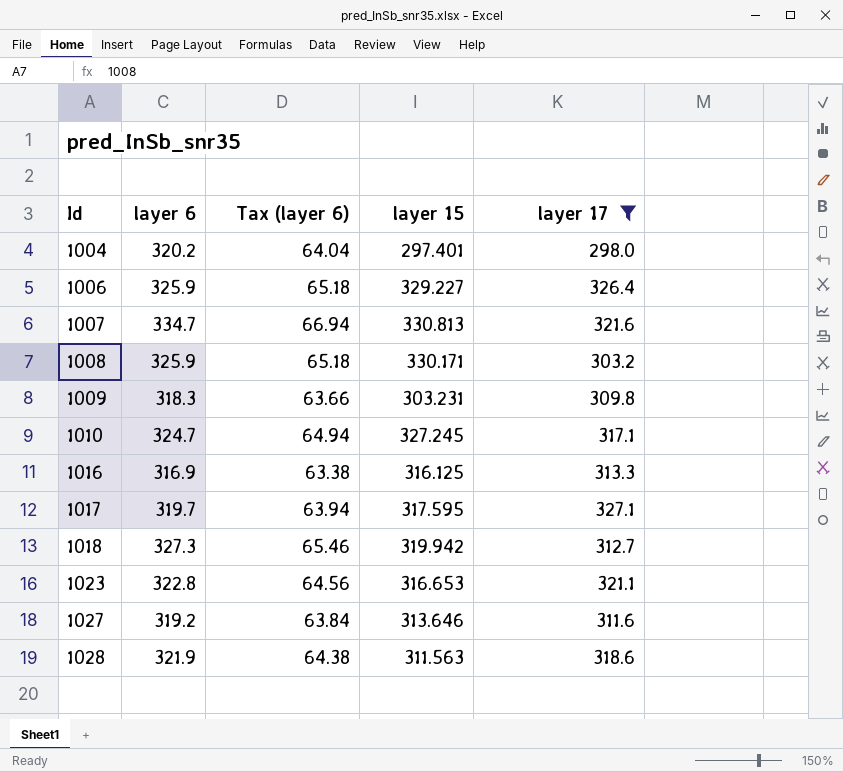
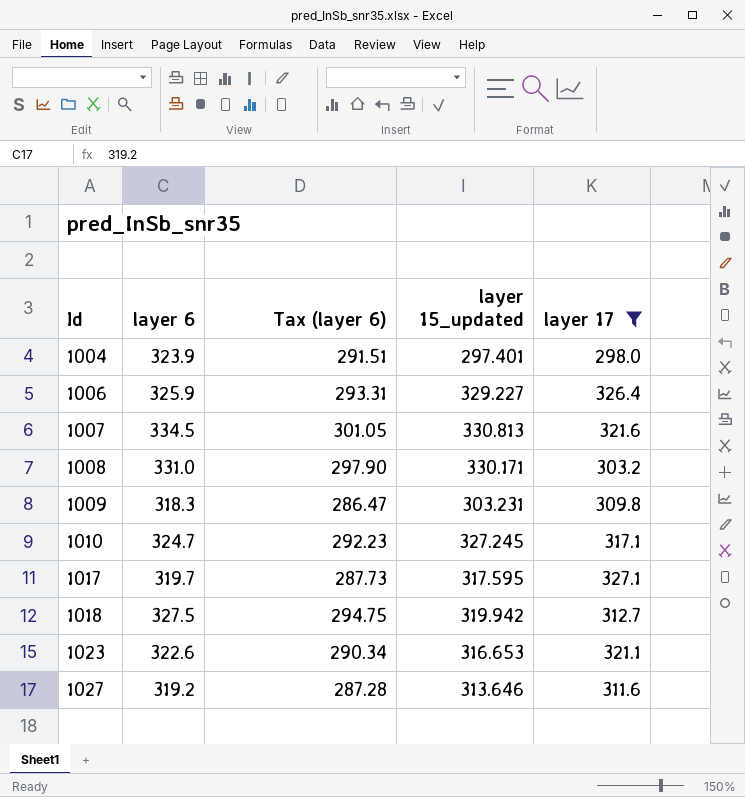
column Tax (layer 6) | formula: [layer 6] * 0.2 -> [layer 6] * 0.9
column name: layer 15 -> layer 15_updated
row 1016: 316.9 | 63.38 | 316.125 | 313.3 -> none
row 1028: 321.9 | 64.38 | 311.563 | 318.6 -> none
1004 | layer 6: 320.2 -> 323.9
1007 | layer 6: 334.7 -> 334.5
1008 | layer 6: 325.9 -> 331.0
1018 | layer 6: 327.3 -> 327.5
1023 | layer 6: 322.8 -> 322.6

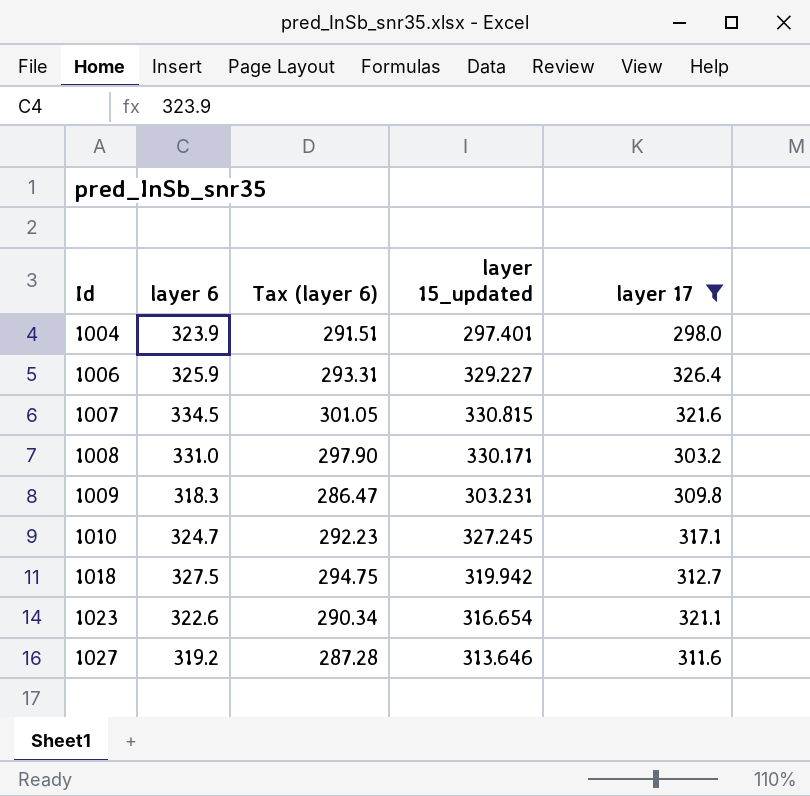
row 1017: 319.7 | 287.73 | 317.595 | 327.1 -> none
1007 | layer 15_updated: 330.813 -> 330.815
1023 | layer 15_updated: 316.653 -> 316.654

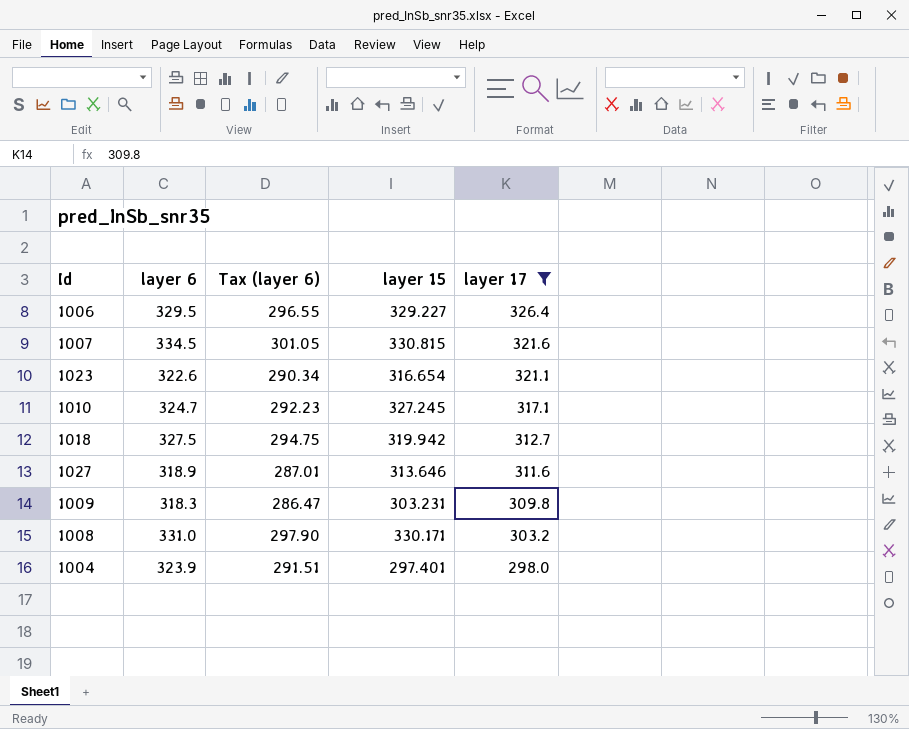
row order: Id ascending -> layer 17 descending
column name: layer 15_updated -> layer 15
1006 | layer 6: 325.9 -> 329.5
1006 | Tax (layer 6): 293.31 -> 296.55
1027 | layer 6: 319.2 -> 318.9
1027 | Tax (layer 6): 287.28 -> 287.01

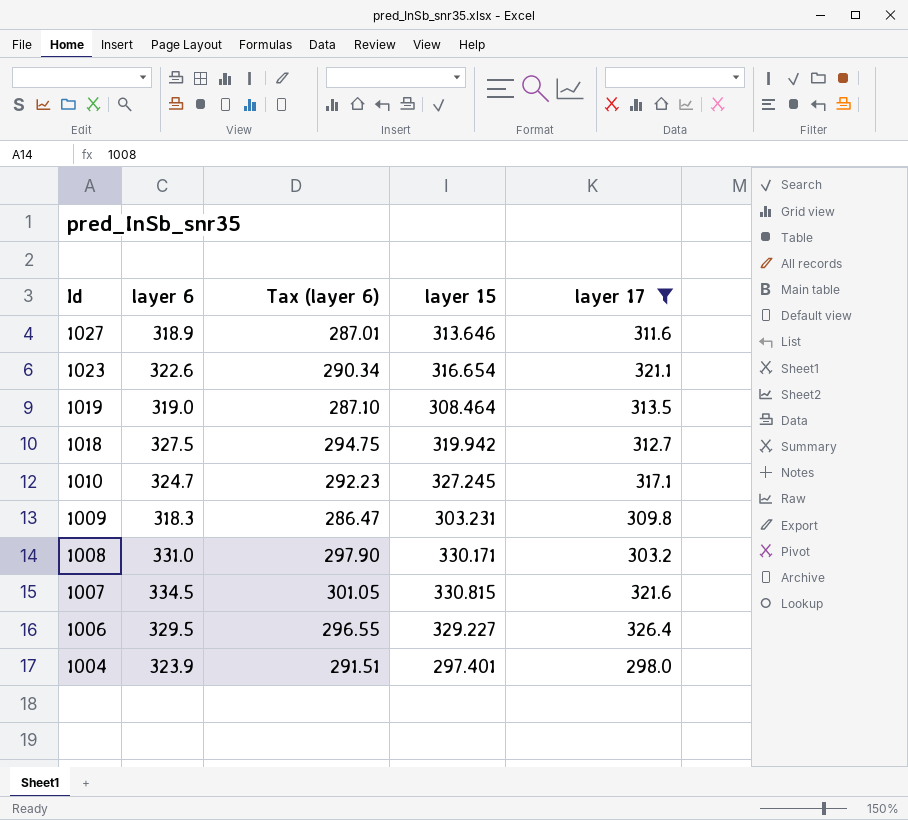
row order: layer 17 descending -> Id descending
row 1019: none -> 319.0 | 287.10 | 308.464 | 313.5

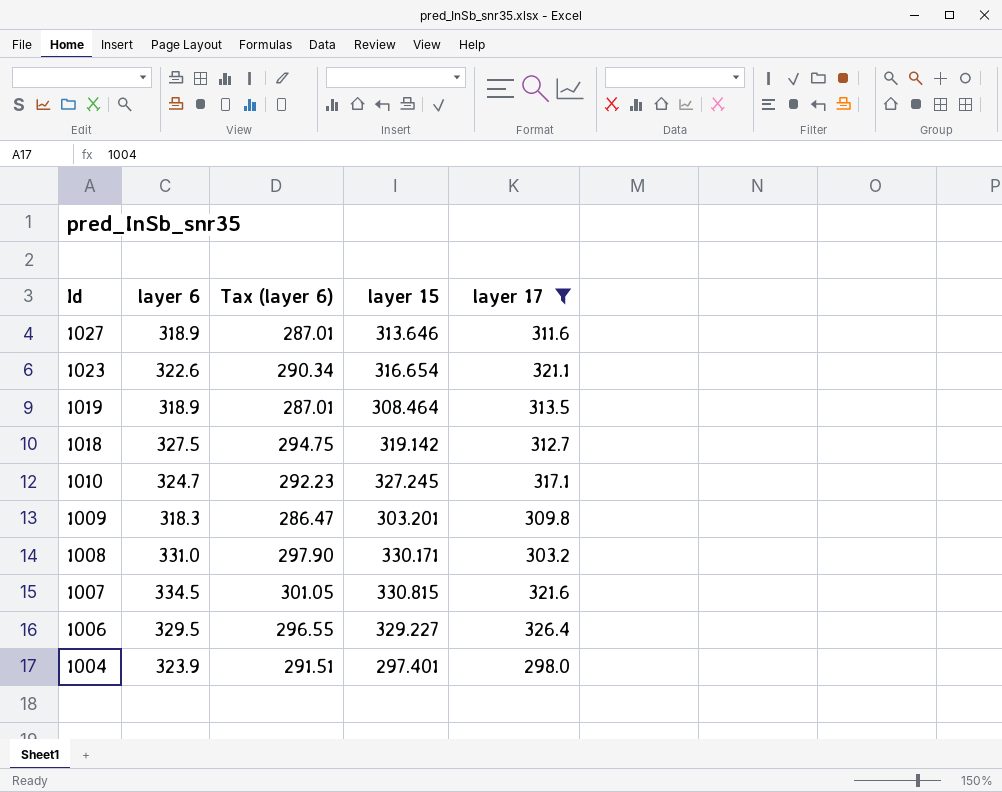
1019 | layer 6: 319.0 -> 318.9
1019 | Tax (layer 6): 287.10 -> 287.01
1018 | layer 15: 319.942 -> 319.142
1009 | layer 15: 303.231 -> 303.201

